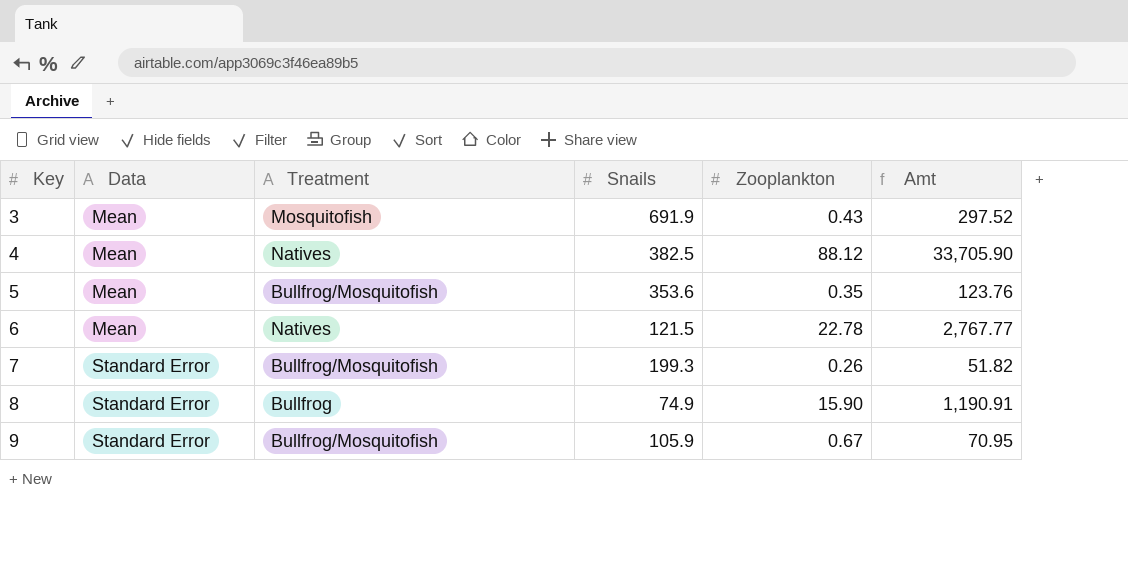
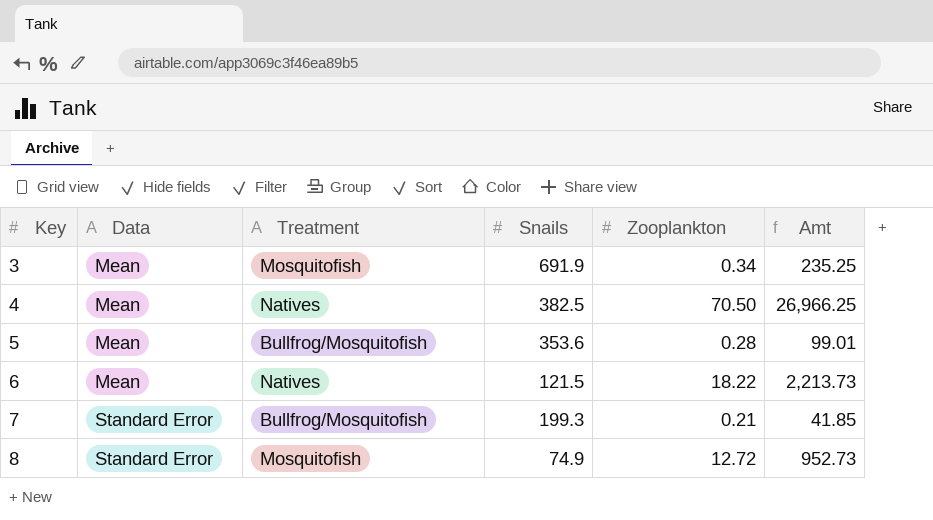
row 9: Standard Error | Bullfrog/Mosquitofish | 105.9 | 0.67 | 70.95 -> none
3 | Zooplankton: 0.43 -> 0.34
3 | Amt: 297.52 -> 235.25
4 | Zooplankton: 88.12 -> 70.50
4 | Amt: 33,705.90 -> 26,966.25
5 | Zooplankton: 0.35 -> 0.28
5 | Amt: 123.76 -> 99.01
6 | Zooplankton: 22.78 -> 18.22
6 | Amt: 2,767.77 -> 2,213.73
7 | Zooplankton: 0.26 -> 0.21
7 | Amt: 51.82 -> 41.85
8 | Treatment: Bullfrog -> Mosquitofish
8 | Zooplankton: 15.90 -> 12.72
8 | Amt: 1,190.91 -> 952.73

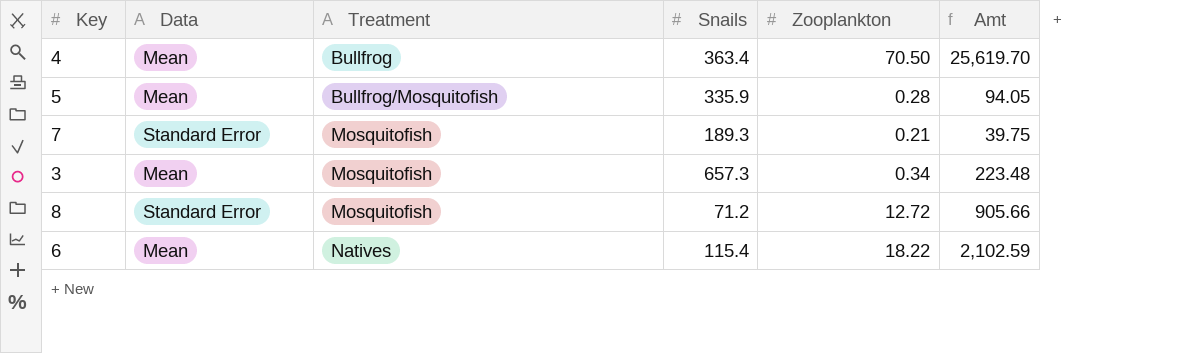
row order: Key ascending -> Treatment ascending
4 | Treatment: Natives -> Bullfrog
4 | Snails: 382.5 -> 363.4
4 | Amt: 26,966.25 -> 25,619.70
5 | Snails: 353.6 -> 335.9
5 | Amt: 99.01 -> 94.05
7 | Treatment: Bullfrog/Mosquitofish -> Mosquitofish
7 | Snails: 199.3 -> 189.3
7 | Amt: 41.85 -> 39.75
3 | Snails: 691.9 -> 657.3
3 | Amt: 235.25 -> 223.48
8 | Snails: 74.9 -> 71.2
8 | Amt: 952.73 -> 905.66
6 | Snails: 121.5 -> 115.4
6 | Amt: 2,213.73 -> 2,102.59

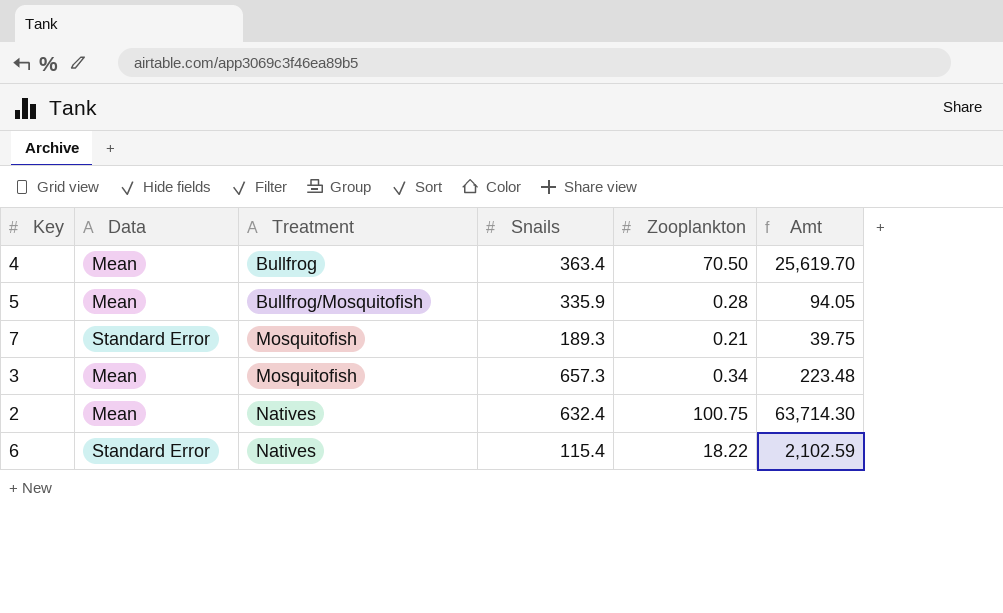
row 8: Standard Error | Mosquitofish | 71.2 | 12.72 | 905.66 -> none
row 2: none -> Mean | Natives | 632.4 | 100.75 | 63,714.30
6 | Data: Mean -> Standard Error

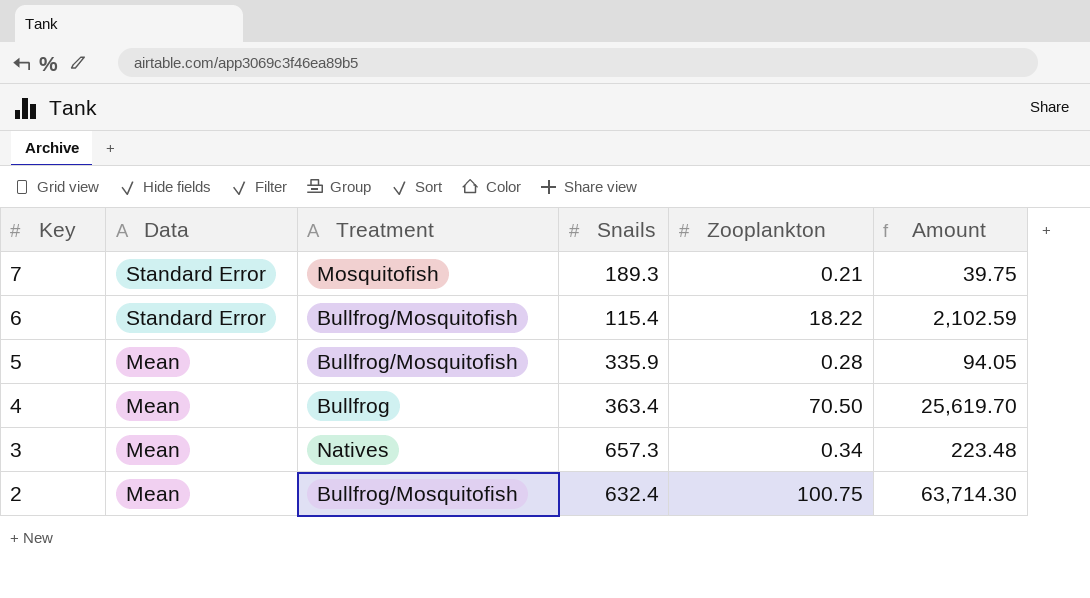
row order: Treatment ascending -> Key descending
column name: Amt -> Amount
6 | Treatment: Natives -> Bullfrog/Mosquitofish
3 | Treatment: Mosquitofish -> Natives
2 | Treatment: Natives -> Bullfrog/Mosquitofish

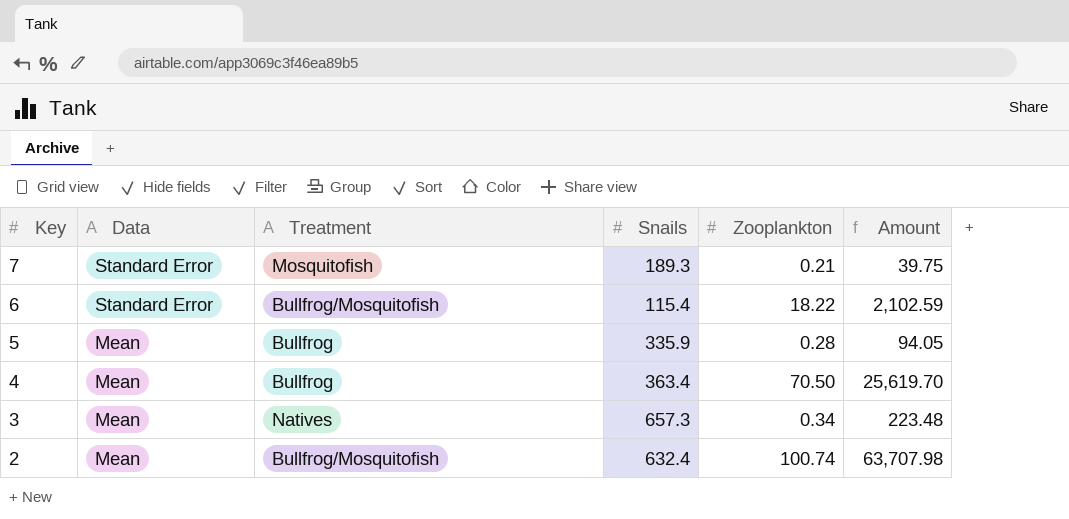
5 | Treatment: Bullfrog/Mosquitofish -> Bullfrog
2 | Zooplankton: 100.75 -> 100.74
2 | Amount: 63,714.30 -> 63,707.98

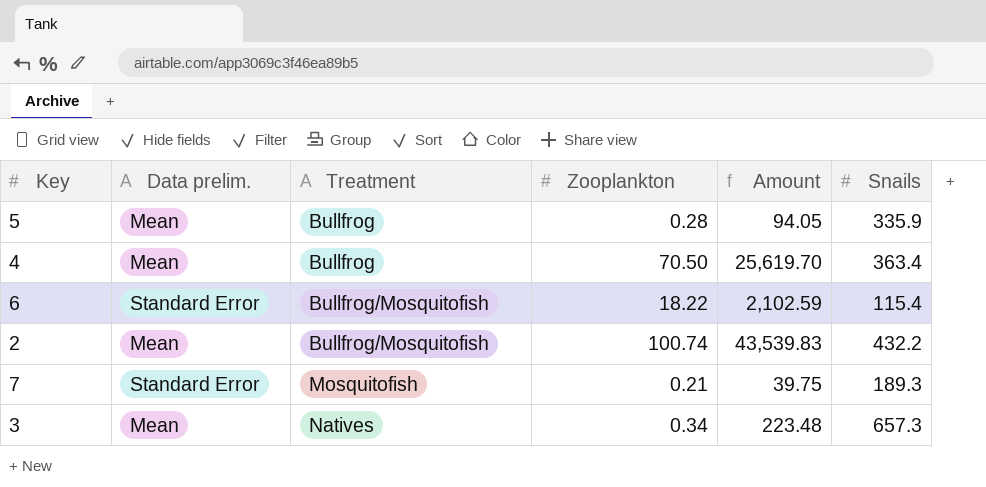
row order: Key descending -> Treatment ascending
column name: Data -> Data prelim.
column Snails | position: 4 -> 6
2 | Amount: 63,707.98 -> 43,539.83
2 | Snails: 632.4 -> 432.2

